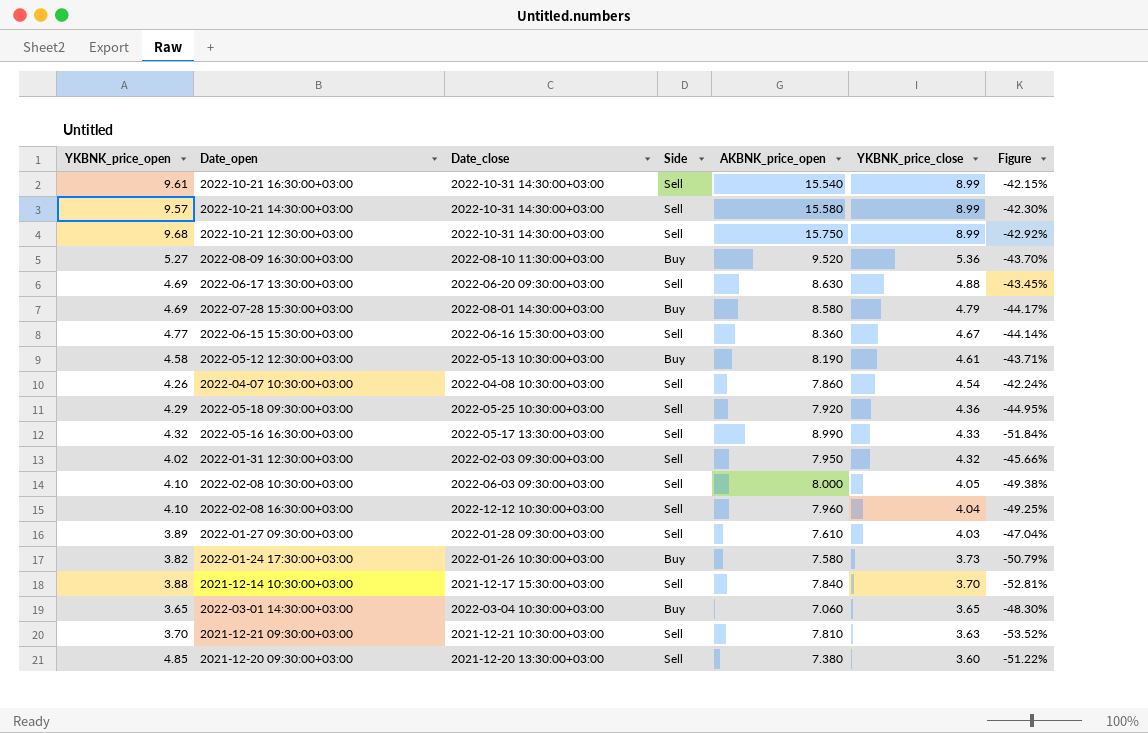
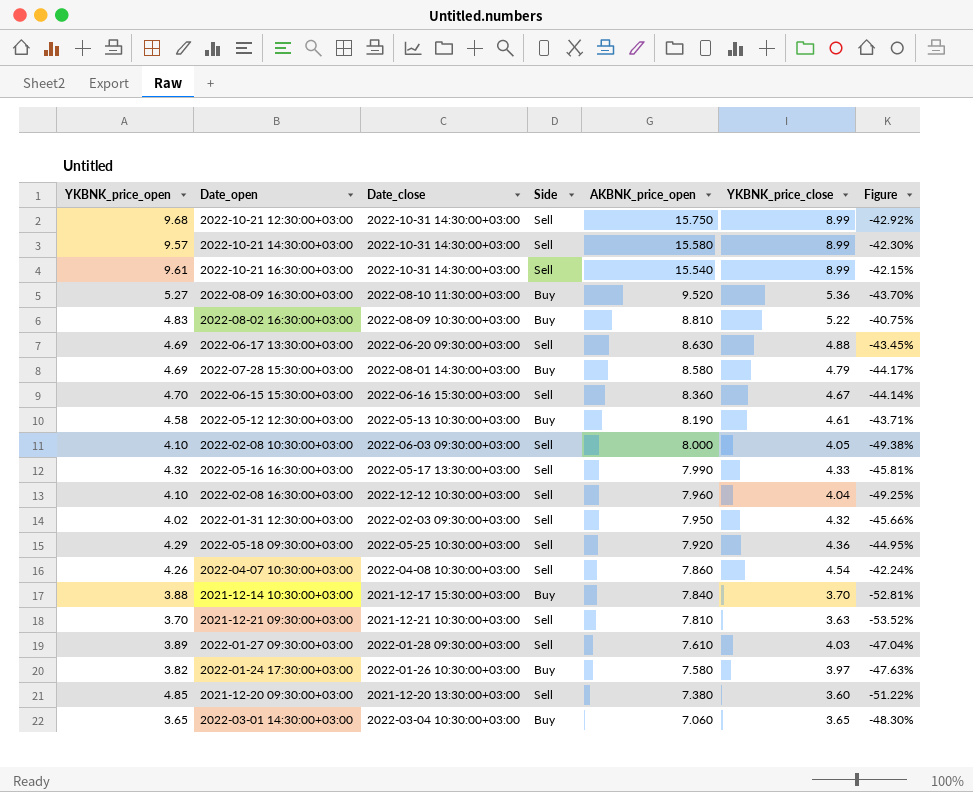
row order: YKBNK_price_close descending -> AKBNK_price_open descending
row 2022-08-02 16:30:00+03:00: none -> 4.83 | 2022-08-09 10:30:00+03:00 | Buy | 8.810 | 5.22 | -40.75%
2022-06-15 15:30:00+03:00 | YKBNK_price_open: 4.77 -> 4.70
2022-05-16 16:30:00+03:00 | AKBNK_price_open: 8.990 -> 7.990
2022-05-16 16:30:00+03:00 | Figure: -51.84% -> -45.81%
2021-12-14 10:30:00+03:00 | Side: Sell -> Buy
2022-01-24 17:30:00+03:00 | YKBNK_price_close: 3.73 -> 3.97
2022-01-24 17:30:00+03:00 | Figure: -50.79% -> -47.63%

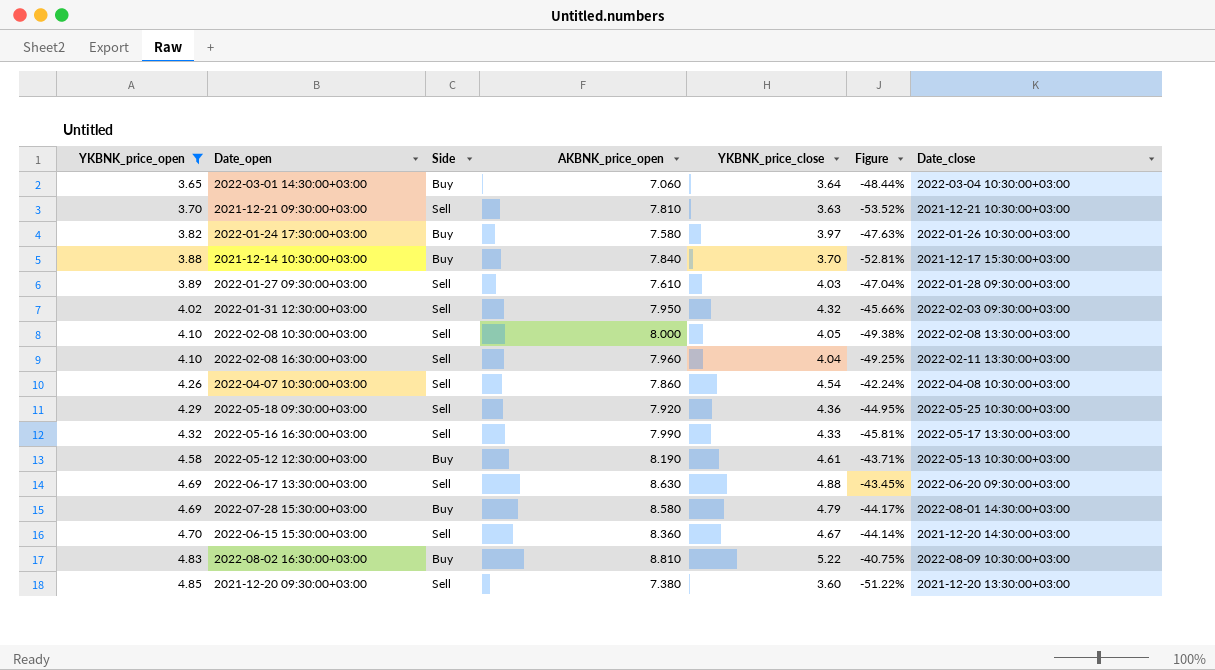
filter: none -> YKBNK_price_open <= 4.85
row order: AKBNK_price_open descending -> YKBNK_price_open ascending
column Date_close | position: 3 -> 7
2022-03-01 14:30:00+03:00 | YKBNK_price_close: 3.65 -> 3.64
2022-03-01 14:30:00+03:00 | Figure: -48.30% -> -48.44%
2022-02-08 10:30:00+03:00 | Date_close: 2022-06-03 09:30:00+03:00 -> 2022-02-08 13:30:00+03:00
2022-02-08 16:30:00+03:00 | Date_close: 2022-12-12 10:30:00+03:00 -> 2022-02-11 13:30:00+03:00
2022-06-15 15:30:00+03:00 | Date_close: 2022-06-16 15:30:00+03:00 -> 2021-12-20 14:30:00+03:00

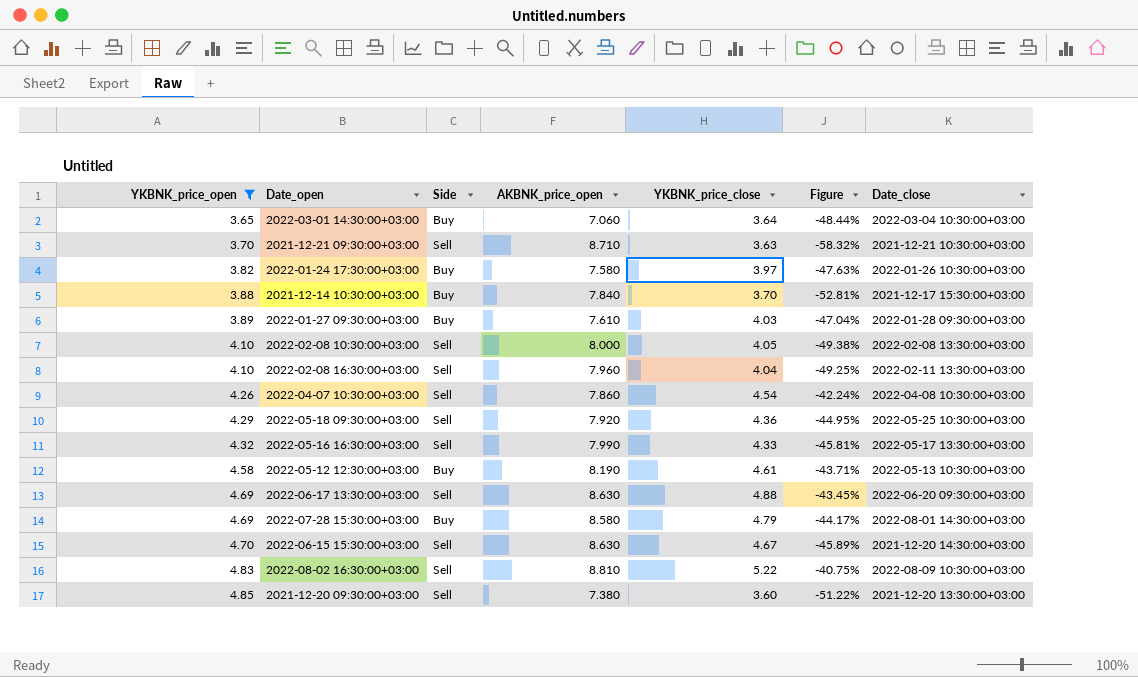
row 2022-01-31 12:30:00+03:00: 4.02 | Sell | 7.950 | 4.32 | -45.66% | 2022-02-03 09:30:00+03:00 -> none
2021-12-21 09:30:00+03:00 | AKBNK_price_open: 7.810 -> 8.710
2021-12-21 09:30:00+03:00 | Figure: -53.52% -> -58.32%
2022-01-27 09:30:00+03:00 | Side: Sell -> Buy
2022-06-15 15:30:00+03:00 | AKBNK_price_open: 8.360 -> 8.630
2022-06-15 15:30:00+03:00 | Figure: -44.14% -> -45.89%
2022-08-02 16:30:00+03:00 | Side: Buy -> Sell

